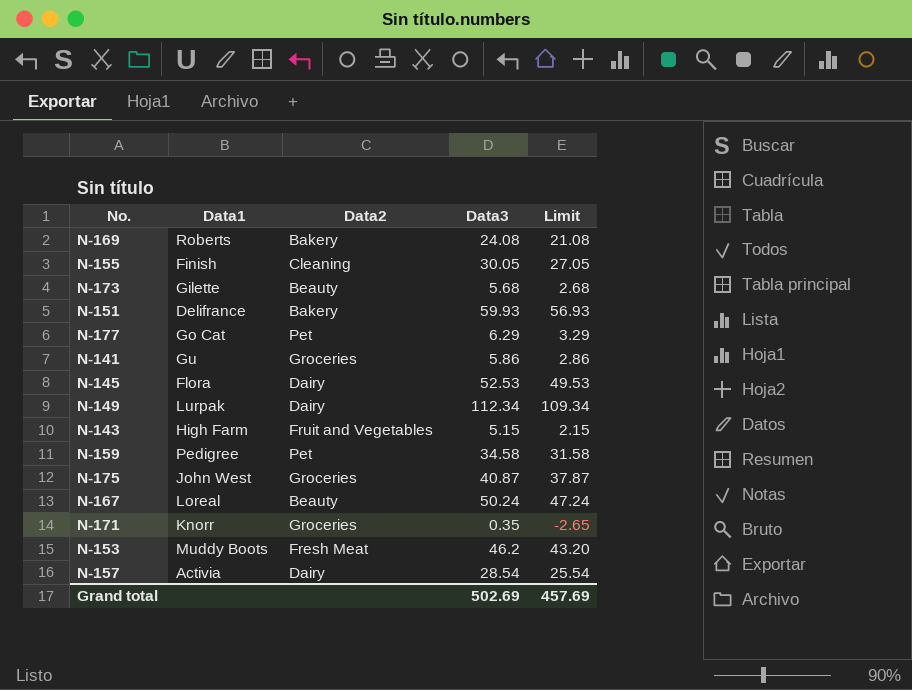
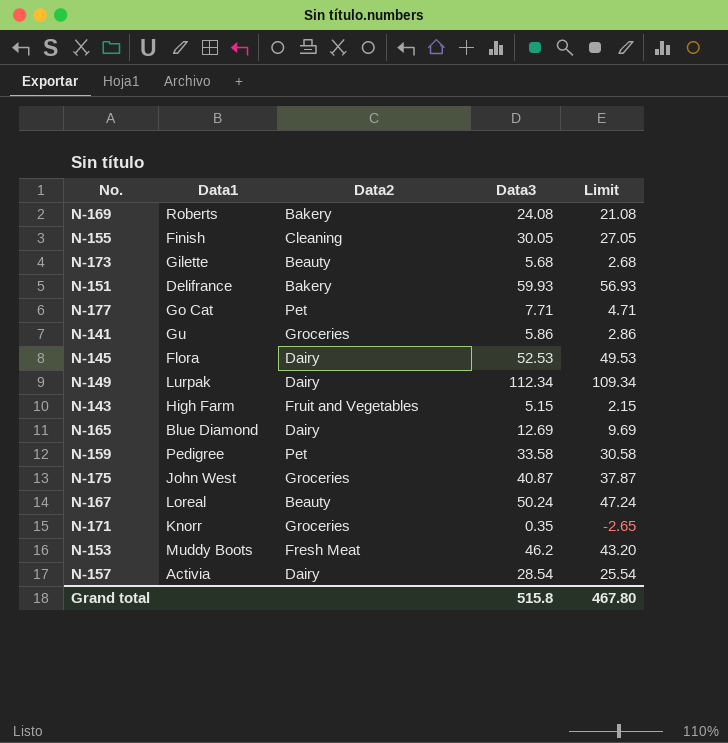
N-177 | Data3: 6.29 -> 7.71
N-177 | Limit: 3.29 -> 4.71
row N-165: none -> Blue Diamond | Dairy | 12.69 | 9.69
N-159 | Data3: 34.58 -> 33.58
N-159 | Limit: 31.58 -> 30.58
Grand total | Data3: 502.69 -> 515.8
Grand total | Limit: 457.69 -> 467.80

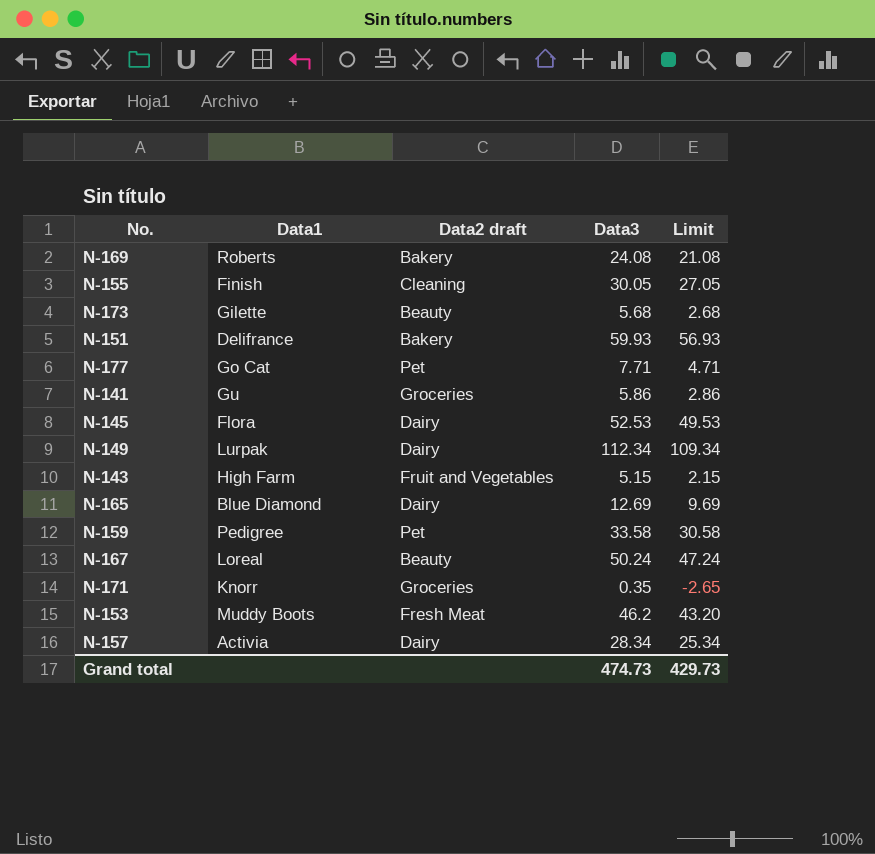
column name: Data2 -> Data2 draft
row N-175: John West | Groceries | 40.87 | 37.87 -> none
N-157 | Data3: 28.54 -> 28.34
N-157 | Limit: 25.54 -> 25.34
Grand total | Data3: 515.8 -> 474.73
Grand total | Limit: 467.80 -> 429.73

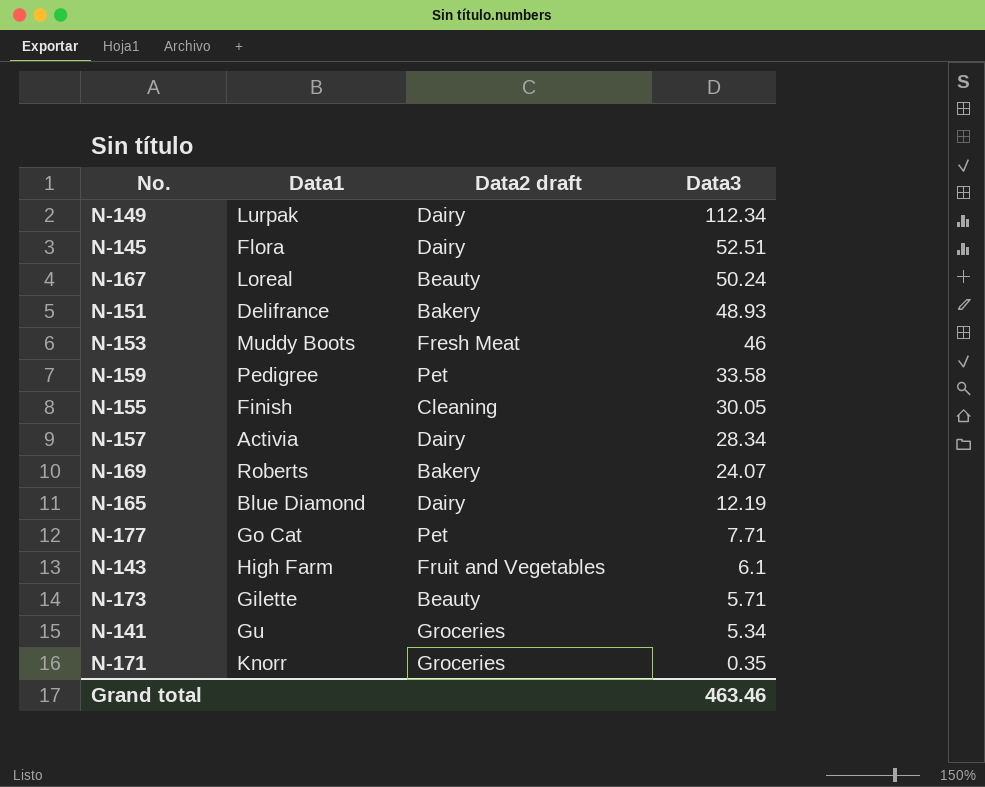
row order: none -> Data3 descending
column Limit | formula: [Data3] - 3 -> none
N-145 | Data3: 52.53 -> 52.51
N-151 | Data3: 59.93 -> 48.93
N-153 | Data3: 46.2 -> 46
N-169 | Data3: 24.08 -> 24.07
N-165 | Data3: 12.69 -> 12.19
N-143 | Data3: 5.15 -> 6.1
N-173 | Data3: 5.68 -> 5.71
N-141 | Data3: 5.86 -> 5.34
Grand total | Data3: 474.73 -> 463.46

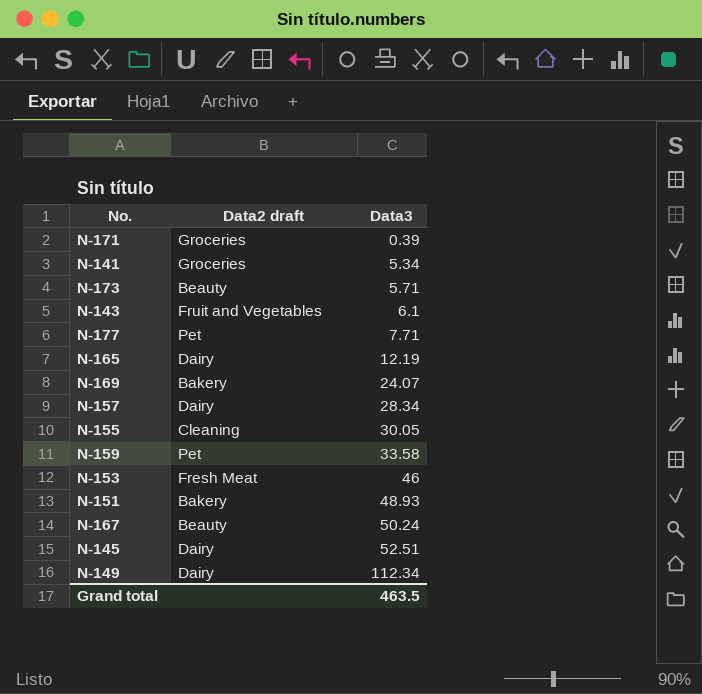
row order: Data3 descending -> Data3 ascending
column Data1 | position: 2 -> none
N-171 | Data3: 0.35 -> 0.39
Grand total | Data3: 463.46 -> 463.5

